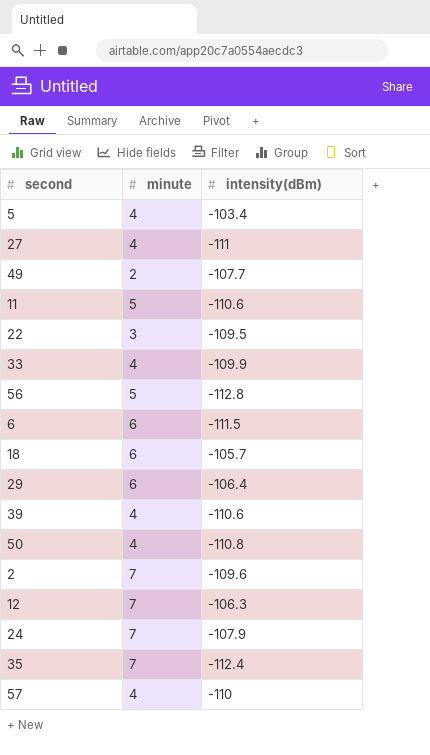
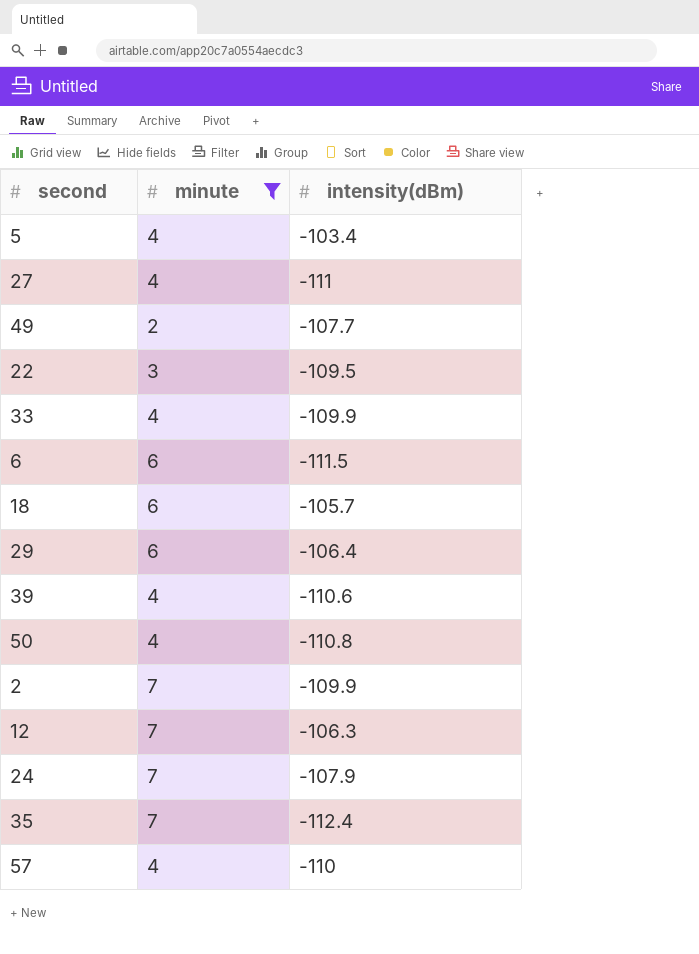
filter: none -> minute != 5
2 | intensity(dBm): -109.6 -> -109.9

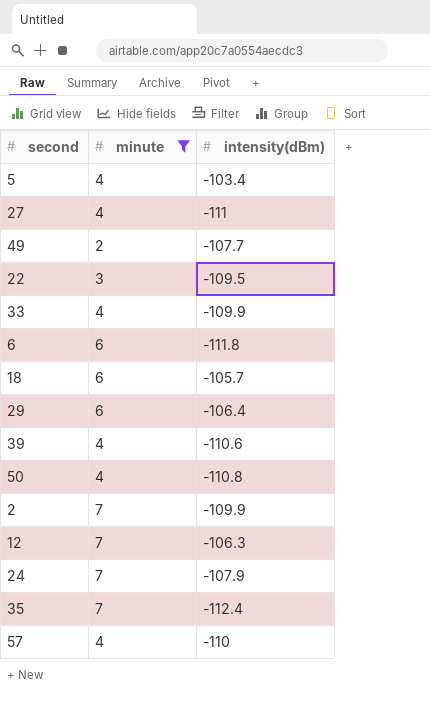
6 | intensity(dBm): -111.5 -> -111.8

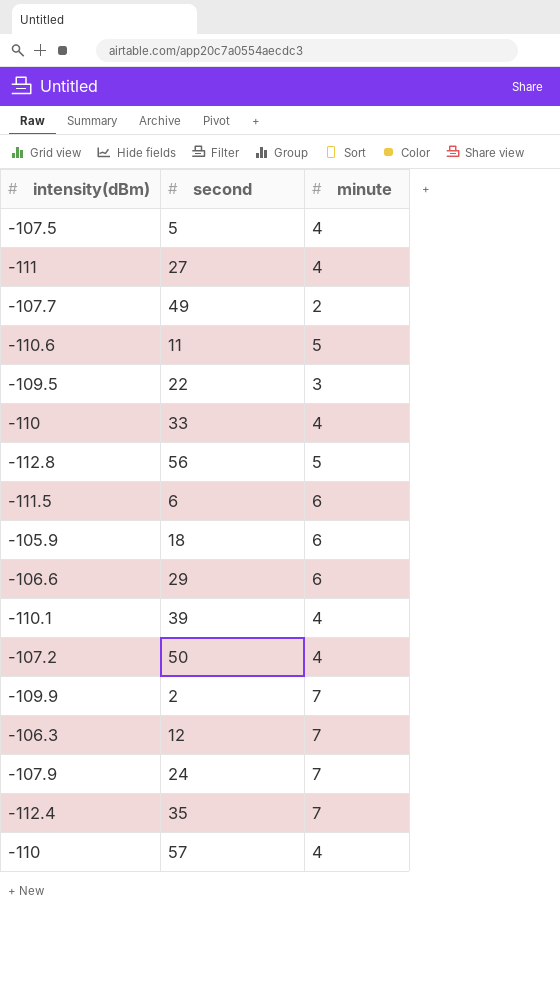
filter: minute != 5 -> none
column intensity(dBm) | position: 3 -> 1
5 | intensity(dBm): -103.4 -> -107.5
33 | intensity(dBm): -109.9 -> -110
6 | intensity(dBm): -111.8 -> -111.5
18 | intensity(dBm): -105.7 -> -105.9
29 | intensity(dBm): -106.4 -> -106.6
39 | intensity(dBm): -110.6 -> -110.1
50 | intensity(dBm): -110.8 -> -107.2

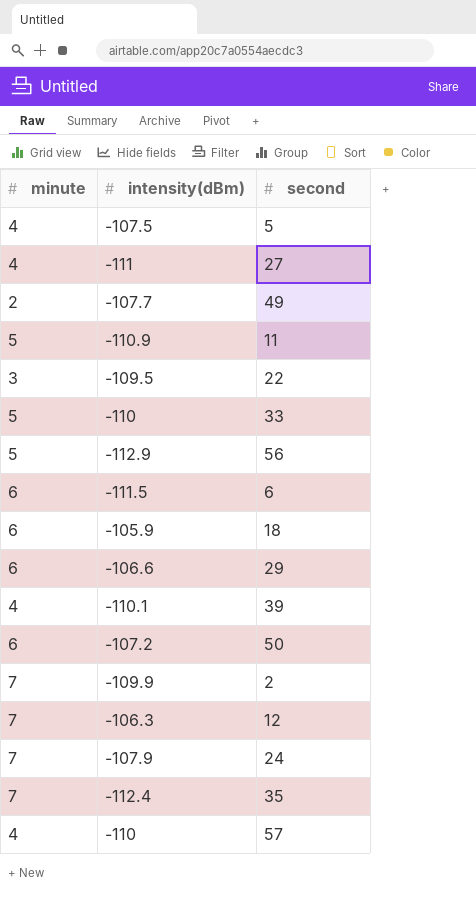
column minute | position: 3 -> 1
11 | intensity(dBm): -110.6 -> -110.9
33 | minute: 4 -> 5
56 | intensity(dBm): -112.8 -> -112.9
50 | minute: 4 -> 6

